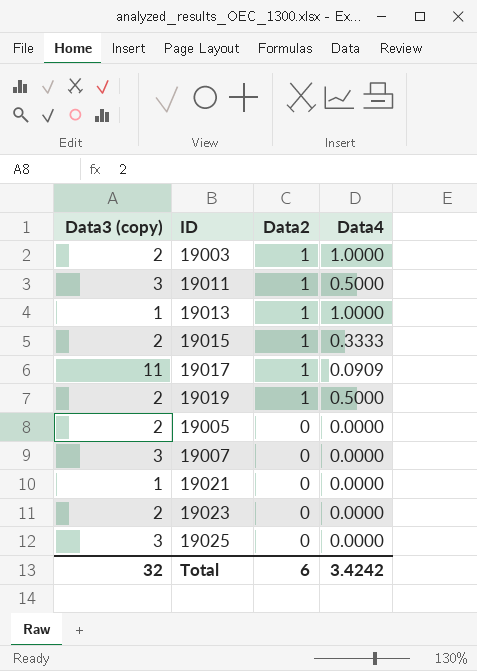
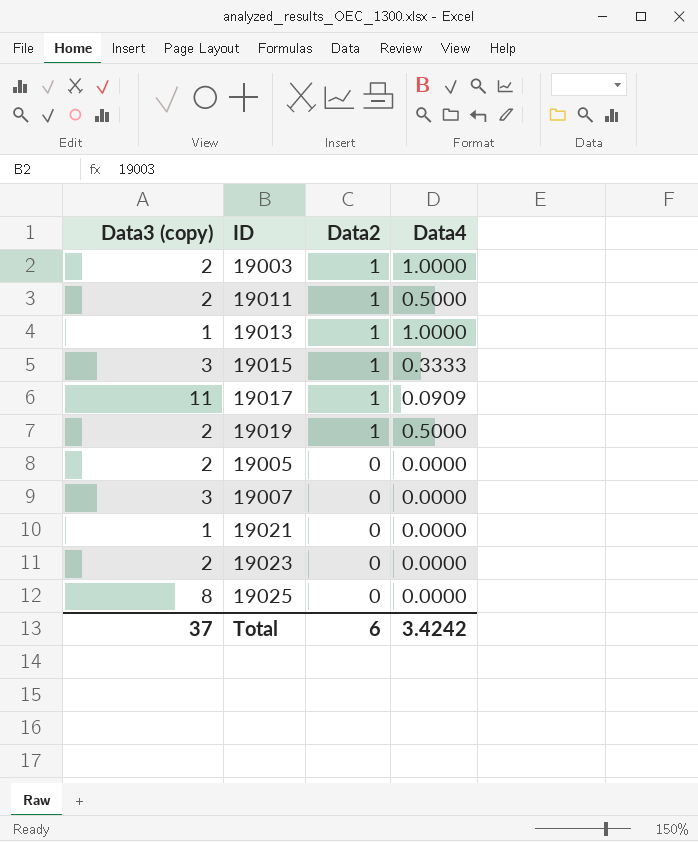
19011 | Data3 (copy): 3 -> 2
19015 | Data3 (copy): 2 -> 3
19025 | Data3 (copy): 3 -> 8
Total | Data3 (copy): 32 -> 37

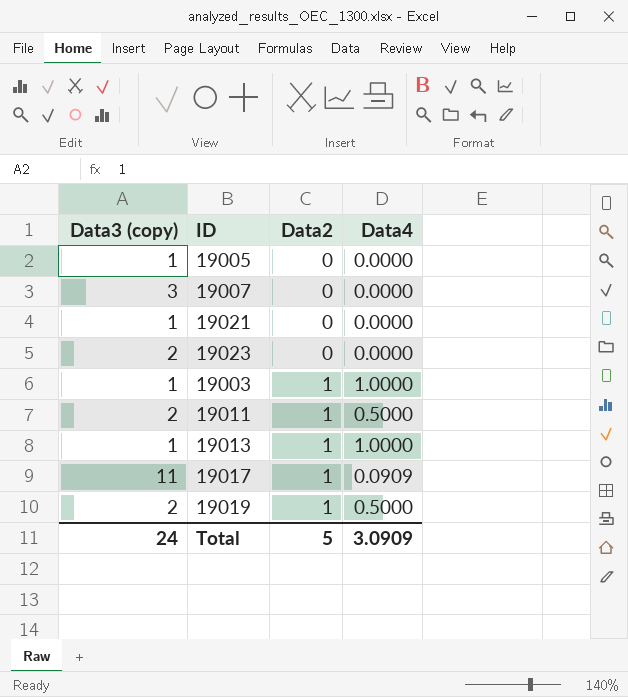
row order: Data2 descending -> Data2 ascending
row 19015: 3 | 1 | 0.3333 -> none
row 19025: 8 | 0 | 0.0000 -> none
19005 | Data3 (copy): 2 -> 1
19003 | Data3 (copy): 2 -> 1
Total | Data3 (copy): 37 -> 24
Total | Data2: 6 -> 5
Total | Data4: 3.4242 -> 3.0909

